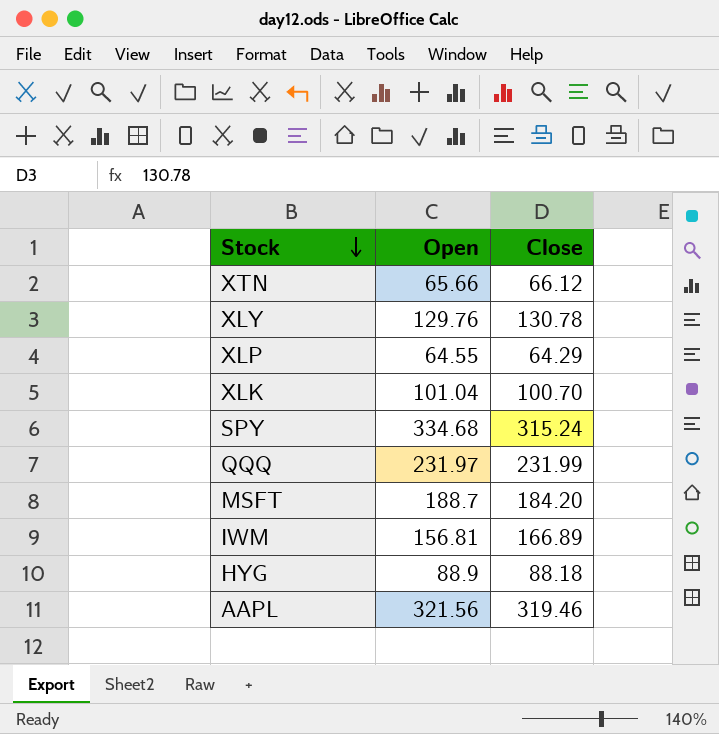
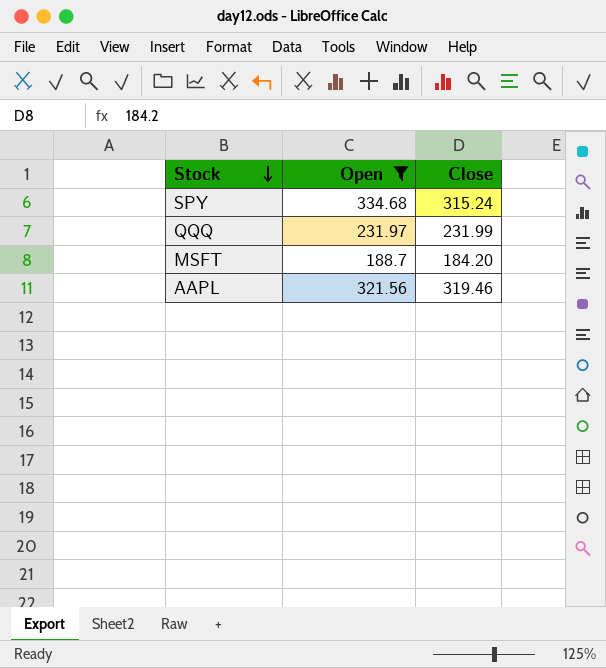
filter: none -> Open >= 188.7

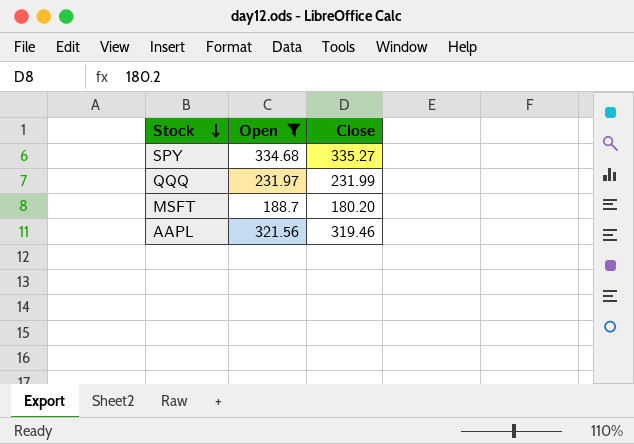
SPY | Close: 315.24 -> 335.27
MSFT | Close: 184.20 -> 180.20

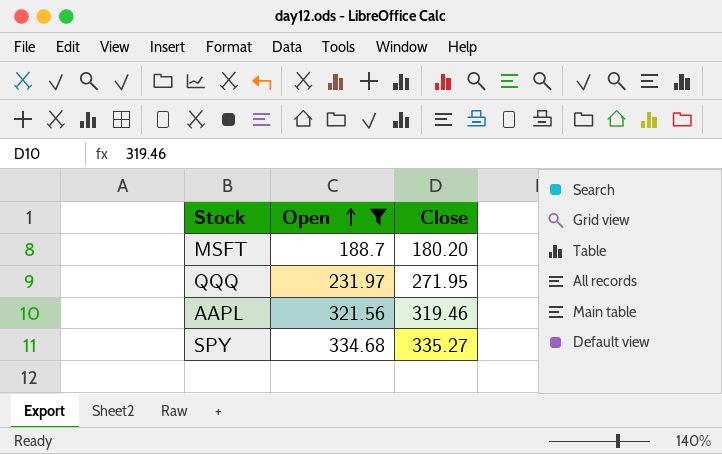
row order: Stock descending -> Open ascending
QQQ | Close: 231.99 -> 271.95

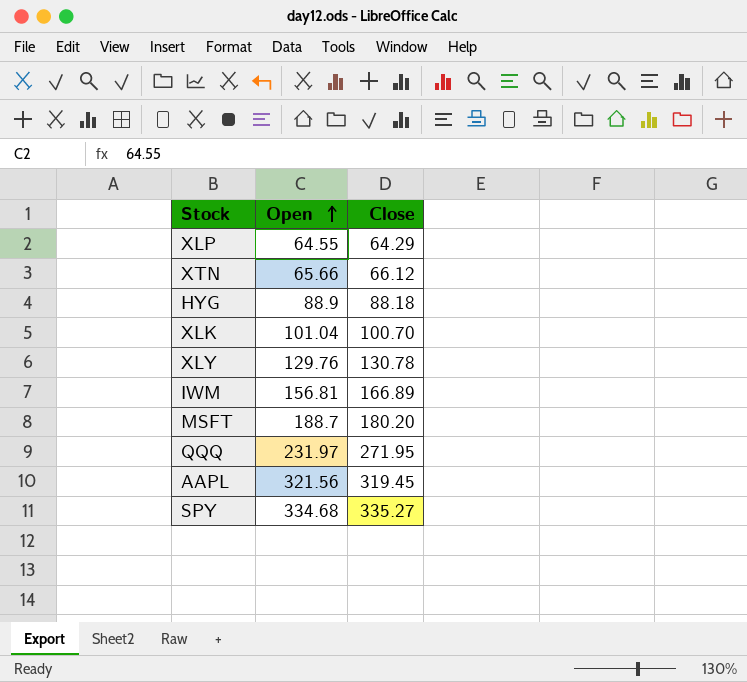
filter: Open >= 188.7 -> none
AAPL | Close: 319.46 -> 319.45

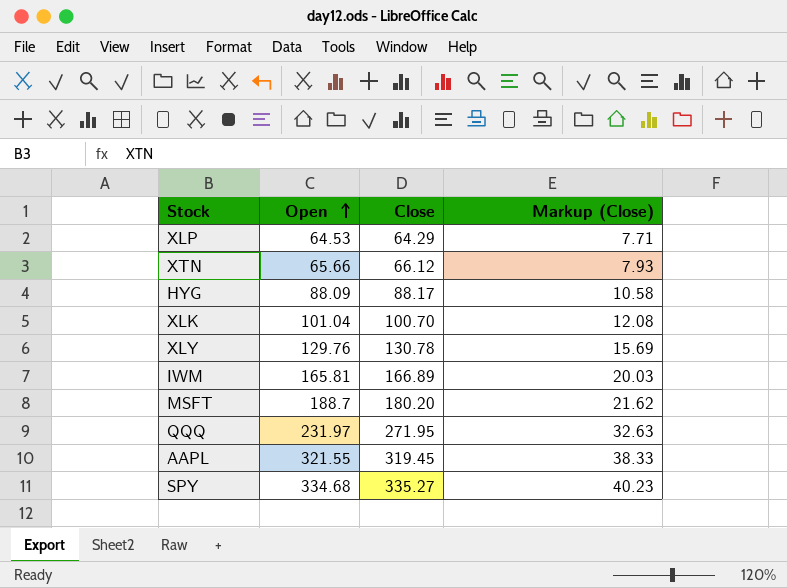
column Markup (Close) | formula: none -> [Close] * 0.12
XLP | Open: 64.55 -> 64.53
HYG | Open: 88.9 -> 88.09
HYG | Close: 88.18 -> 88.17
IWM | Open: 156.81 -> 165.81
AAPL | Open: 321.56 -> 321.55

